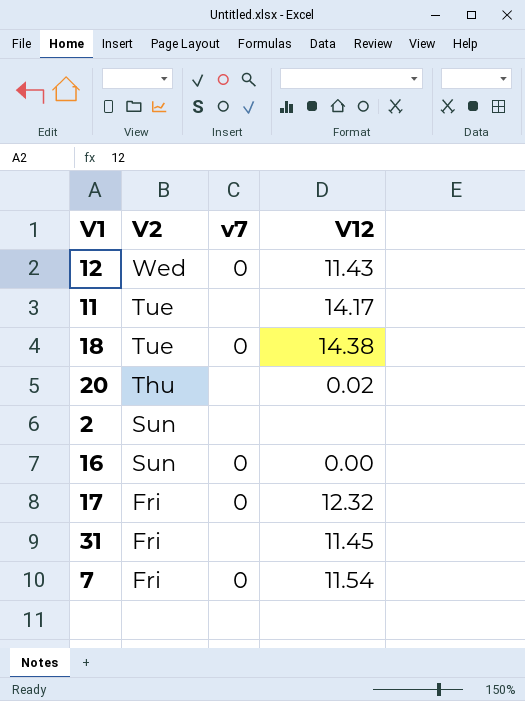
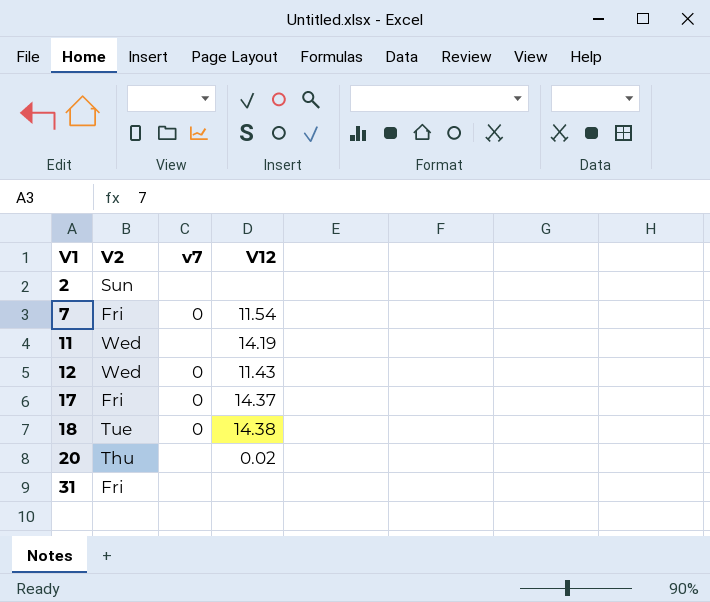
row order: V2 descending -> V1 ascending
row 16: Sun | 0 | 0.00 -> none
11 | V2: Tue -> Wed
11 | V12: 14.17 -> 14.19
17 | V12: 12.32 -> 14.37
31 | V12: 11.45 -> none

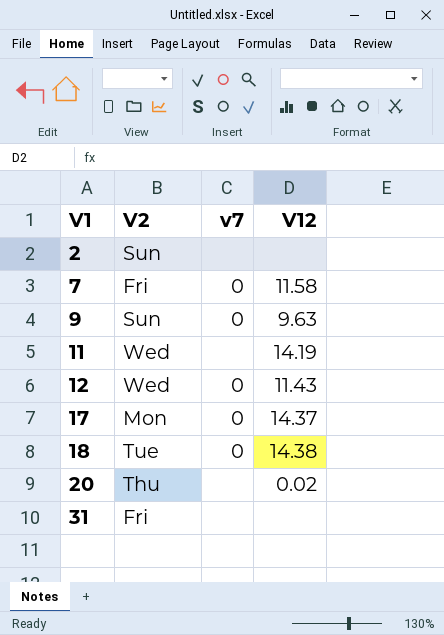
7 | V12: 11.54 -> 11.58
row 9: none -> Sun | 0 | 9.63
17 | V2: Fri -> Mon

